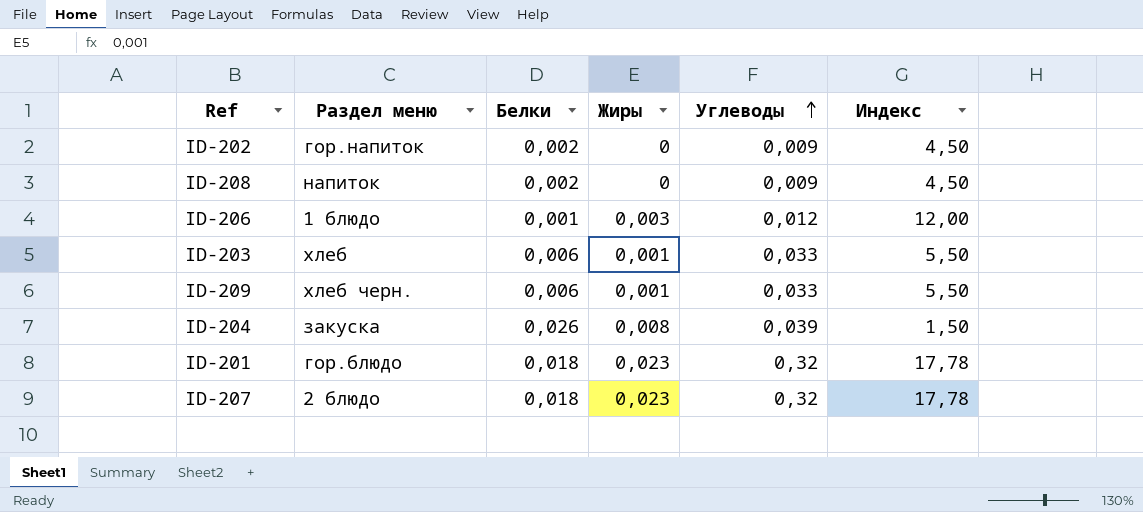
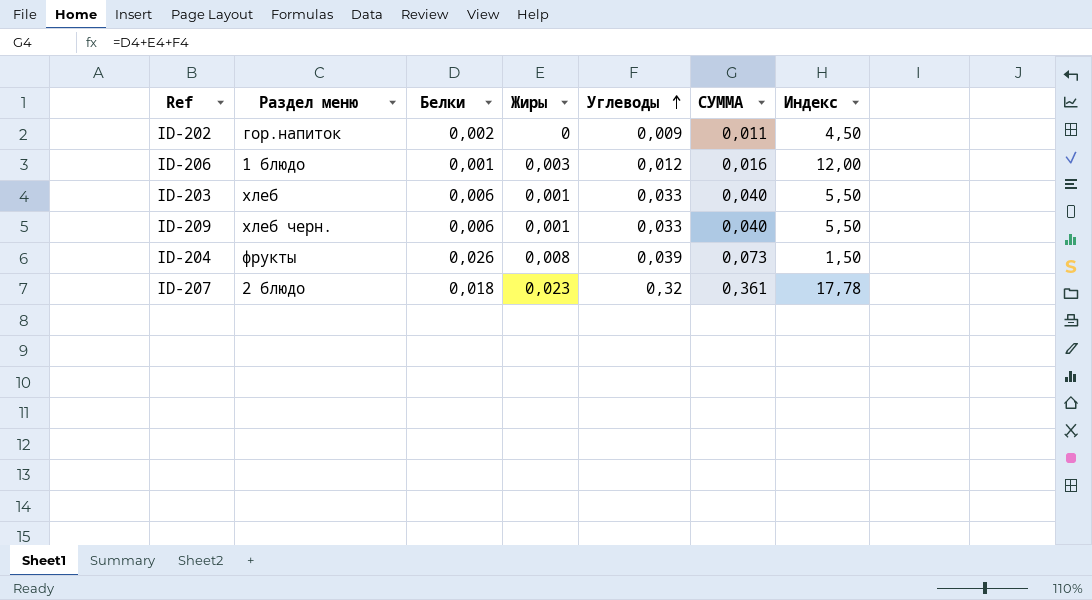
column СУММА | formula: none -> [Белки] + [Жиры] + [Углеводы]
row ID-208: напиток | 0,002 | 0 | 0,009 | 4,50 -> none
row ID-201: гор.блюдо | 0,018 | 0,023 | 0,32 | 17,78 -> none
ID-204 | Раздел меню: закуска -> фрукты

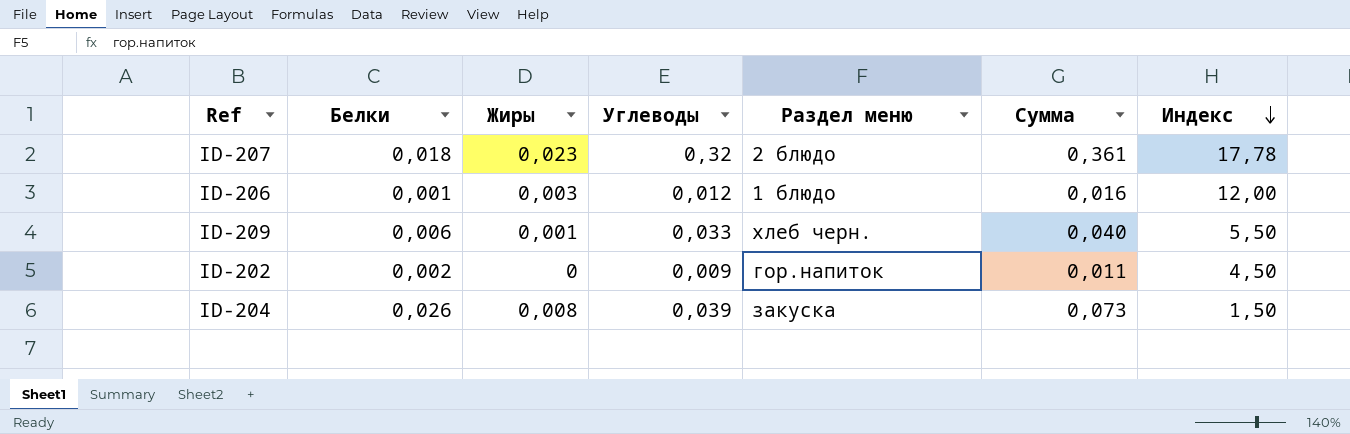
row order: Углеводы ascending -> Индекс descending
column Раздел меню | position: 2 -> 5
column name: СУММА -> Сумма
row ID-203: хлеб | 0,006 | 0,001 | 0,033 | 0,040 | 5,50 -> none
ID-204 | Раздел меню: фрукты -> закуска

